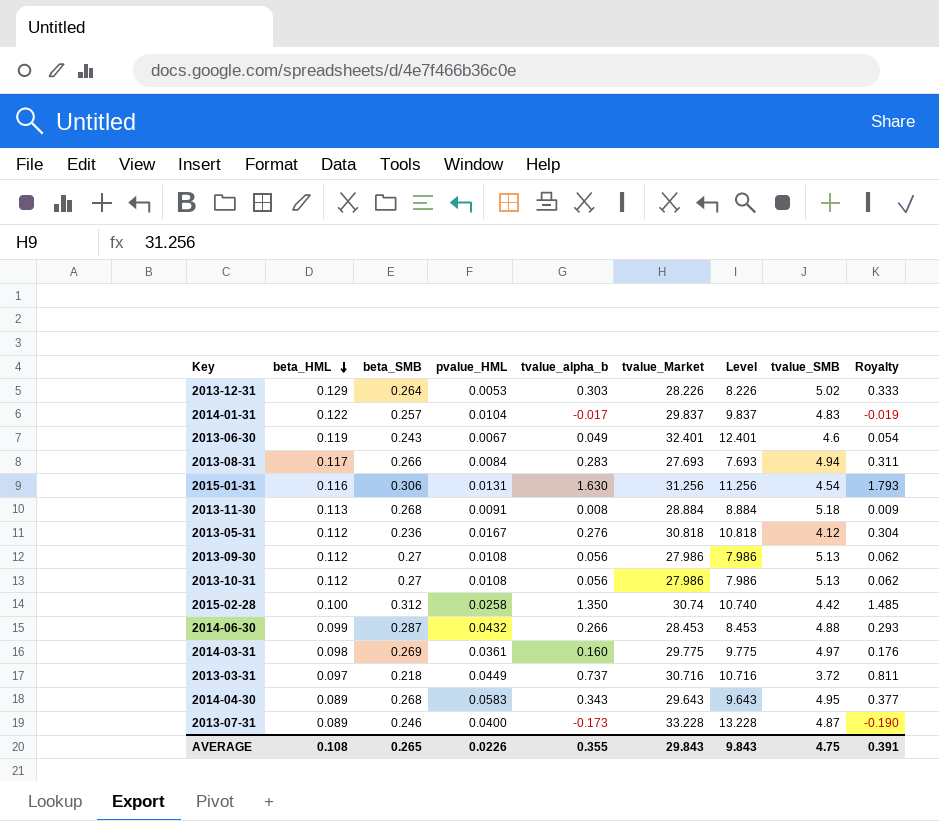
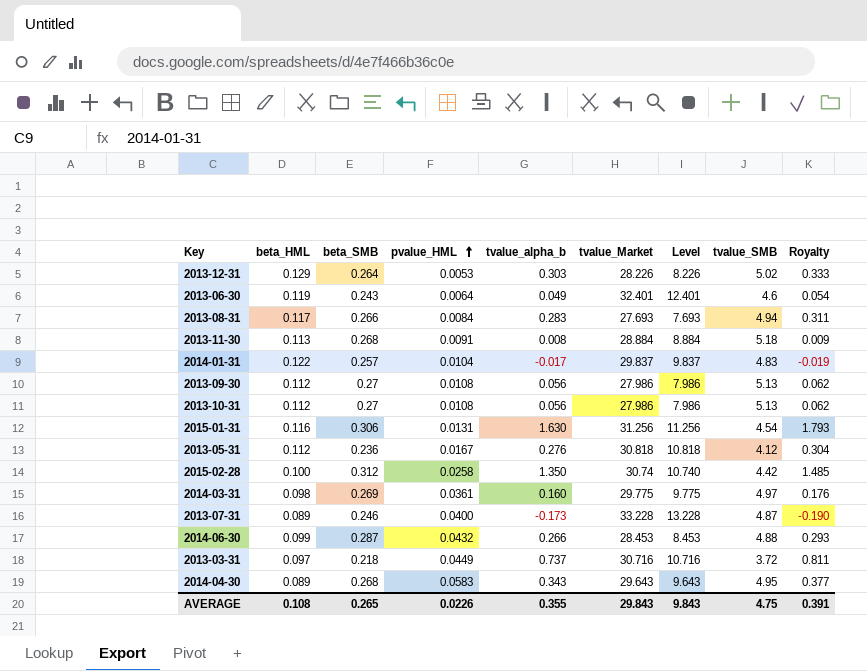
row order: beta_HML descending -> pvalue_HML ascending
2013-06-30 | pvalue_HML: 0.0067 -> 0.0064

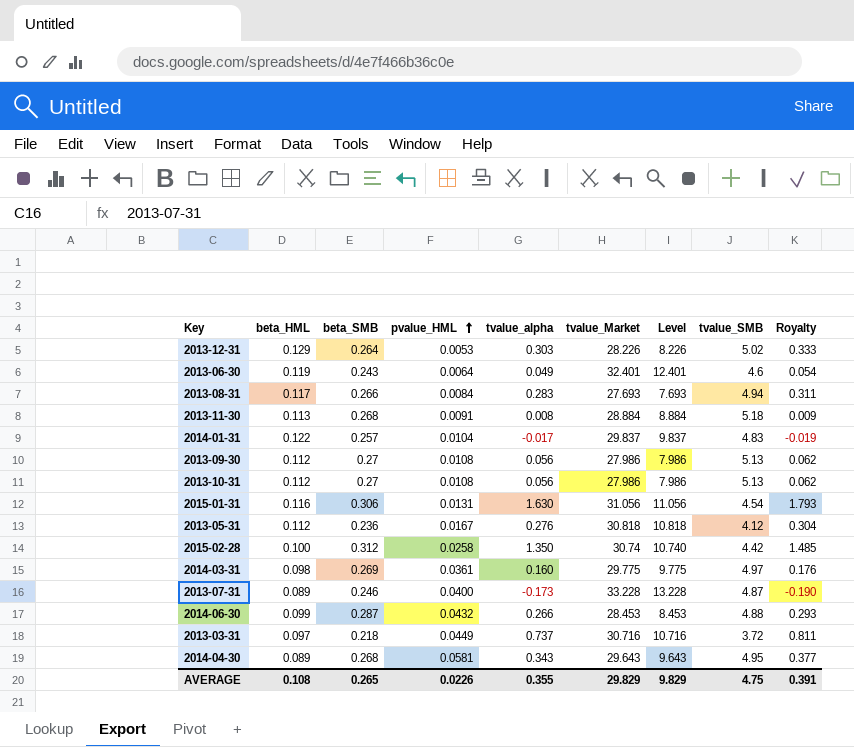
column name: tvalue_alpha_b -> tvalue_alpha
2015-01-31 | tvalue_Market: 31.256 -> 31.056
2015-01-31 | Level: 11.256 -> 11.056
2014-04-30 | pvalue_HML: 0.0583 -> 0.0581
AVERAGE | tvalue_Market: 29.843 -> 29.829
AVERAGE | Level: 9.843 -> 9.829

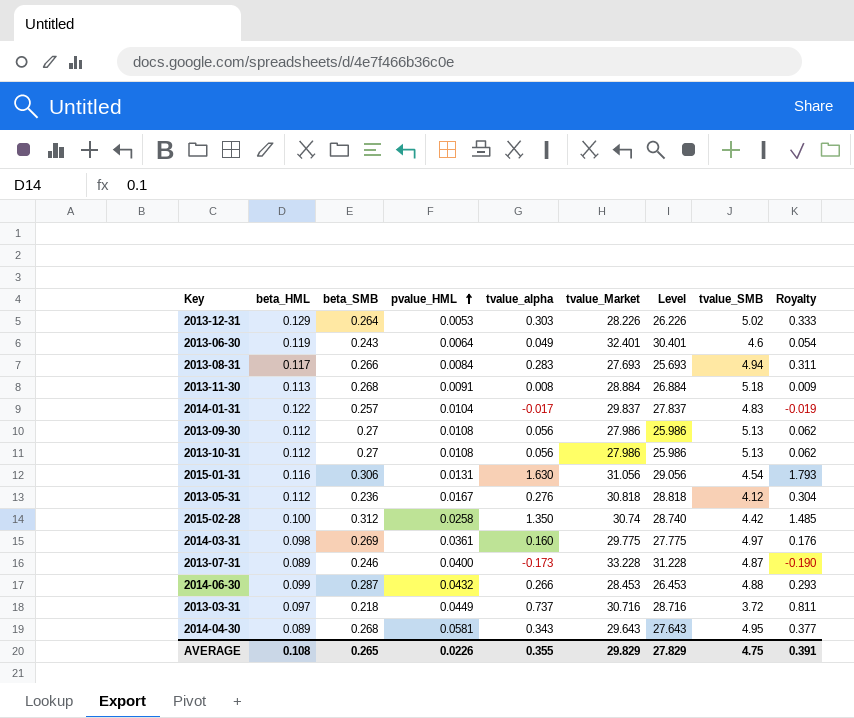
column Level | formula: [tvalue_Market] - 20 -> [tvalue_Market] - 2
AVERAGE | Level: 9.829 -> 27.829

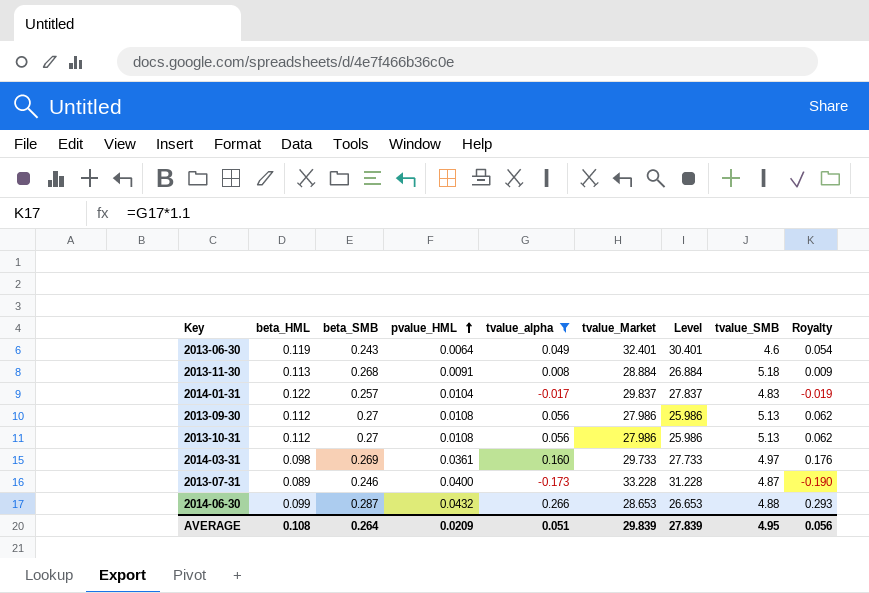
filter: none -> tvalue_alpha <= 0.266
2014-03-31 | tvalue_Market: 29.775 -> 29.733
2014-03-31 | Level: 27.775 -> 27.733
2014-06-30 | tvalue_Market: 28.453 -> 28.653
2014-06-30 | Level: 26.453 -> 26.653
AVERAGE | beta_SMB: 0.265 -> 0.264
AVERAGE | pvalue_HML: 0.0226 -> 0.0209
AVERAGE | tvalue_alpha: 0.355 -> 0.051
AVERAGE | tvalue_Market: 29.829 -> 29.839
AVERAGE | Level: 27.829 -> 27.839
AVERAGE | tvalue_SMB: 4.75 -> 4.95
AVERAGE | Royalty: 0.391 -> 0.056

